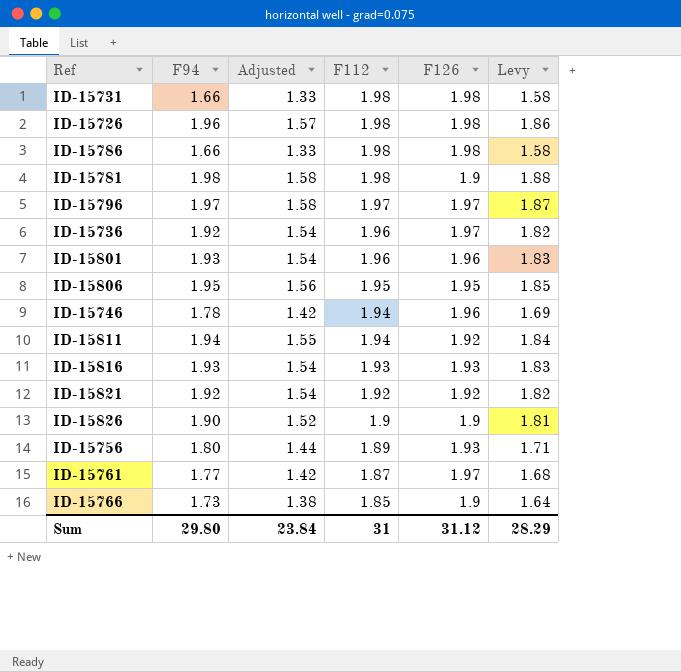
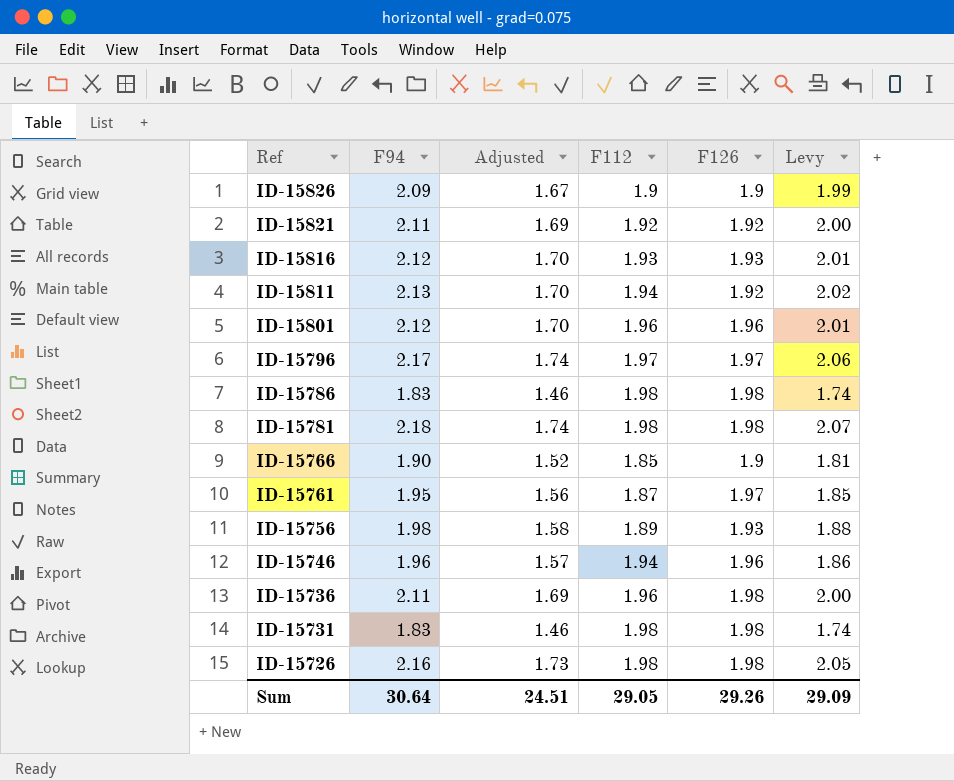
row order: F112 descending -> Ref descending
row ID-15806: 1.95 | 1.56 | 1.95 | 1.95 | 1.85 -> none
ID-15826 | F94: 1.90 -> 2.09
ID-15826 | Adjusted: 1.52 -> 1.67
ID-15826 | Levy: 1.81 -> 1.99
ID-15821 | F94: 1.92 -> 2.11
ID-15821 | Adjusted: 1.54 -> 1.69
ID-15821 | Levy: 1.82 -> 2.00
ID-15816 | F94: 1.93 -> 2.12
ID-15816 | Adjusted: 1.54 -> 1.70
ID-15816 | Levy: 1.83 -> 2.01
ID-15811 | F94: 1.94 -> 2.13
ID-15811 | Adjusted: 1.55 -> 1.70
ID-15811 | Levy: 1.84 -> 2.02
ID-15801 | F94: 1.93 -> 2.12
ID-15801 | Adjusted: 1.54 -> 1.70
ID-15801 | Levy: 1.83 -> 2.01
ID-15796 | F94: 1.97 -> 2.17
ID-15796 | Adjusted: 1.58 -> 1.74
ID-15796 | Levy: 1.87 -> 2.06
ID-15786 | F94: 1.66 -> 1.83
ID-15786 | Adjusted: 1.33 -> 1.46
ID-15786 | Levy: 1.58 -> 1.74
ID-15781 | F94: 1.98 -> 2.18
ID-15781 | Adjusted: 1.58 -> 1.74
ID-15781 | F126: 1.9 -> 1.98
ID-15781 | Levy: 1.88 -> 2.07
ID-15766 | F94: 1.73 -> 1.90
ID-15766 | Adjusted: 1.38 -> 1.52
ID-15766 | Levy: 1.64 -> 1.81
ID-15761 | F94: 1.77 -> 1.95
ID-15761 | Adjusted: 1.42 -> 1.56
ID-15761 | Levy: 1.68 -> 1.85
ID-15756 | F94: 1.80 -> 1.98
ID-15756 | Adjusted: 1.44 -> 1.58
ID-15756 | Levy: 1.71 -> 1.88
ID-15746 | F94: 1.78 -> 1.96
ID-15746 | Adjusted: 1.42 -> 1.57
ID-15746 | Levy: 1.69 -> 1.86
ID-15736 | F94: 1.92 -> 2.11
ID-15736 | Adjusted: 1.54 -> 1.69
ID-15736 | F126: 1.97 -> 1.98
ID-15736 | Levy: 1.82 -> 2.00
ID-15731 | F94: 1.66 -> 1.83
ID-15731 | Adjusted: 1.33 -> 1.46
ID-15731 | Levy: 1.58 -> 1.74
ID-15726 | F94: 1.96 -> 2.16
ID-15726 | Adjusted: 1.57 -> 1.73
ID-15726 | Levy: 1.86 -> 2.05
Sum | F94: 29.80 -> 30.64
Sum | Adjusted: 23.84 -> 24.51
Sum | F112: 31 -> 29.05
Sum | F126: 31.12 -> 29.26
Sum | Levy: 28.29 -> 29.09

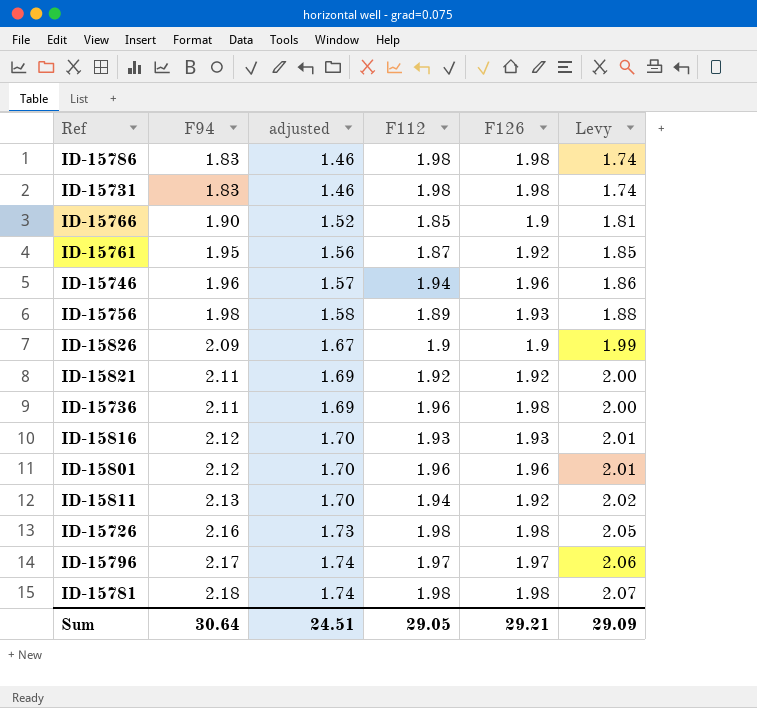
row order: Ref descending -> F94 ascending
column name: Adjusted -> adjusted
ID-15761 | F126: 1.97 -> 1.92
Sum | F126: 29.26 -> 29.21

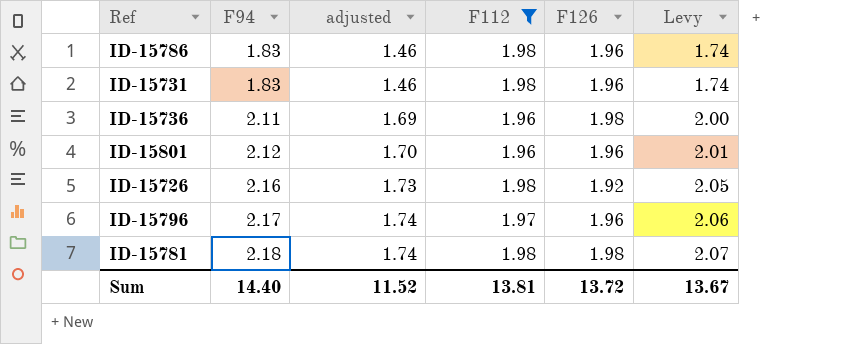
filter: none -> F112 >= 1.96
ID-15786 | F126: 1.98 -> 1.96
ID-15731 | F126: 1.98 -> 1.96
ID-15726 | F126: 1.98 -> 1.92
ID-15796 | F126: 1.97 -> 1.96
Sum | F94: 30.64 -> 14.40
Sum | adjusted: 24.51 -> 11.52
Sum | F112: 29.05 -> 13.81
Sum | F126: 29.21 -> 13.72
Sum | Levy: 29.09 -> 13.67

